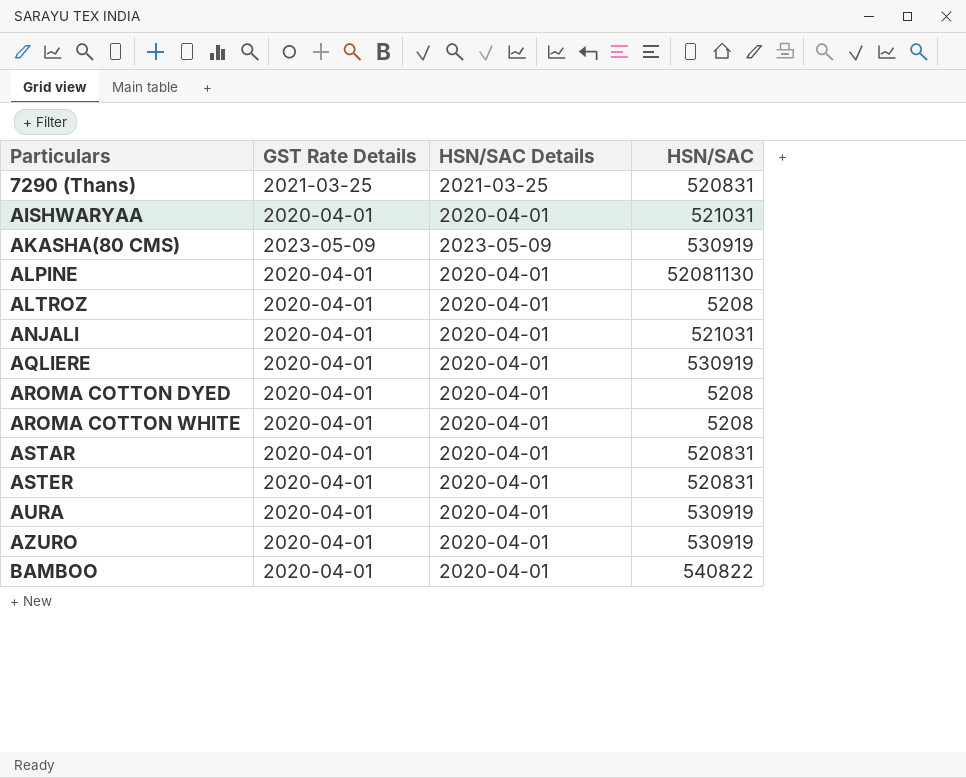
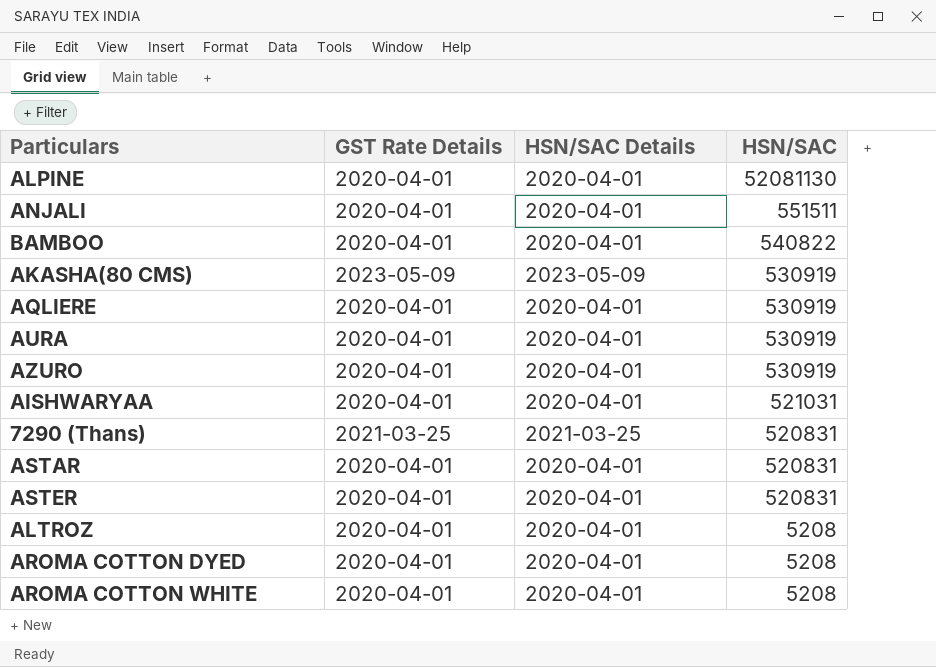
row order: Particulars ascending -> HSN/SAC descending
ANJALI | HSN/SAC: 521031 -> 551511

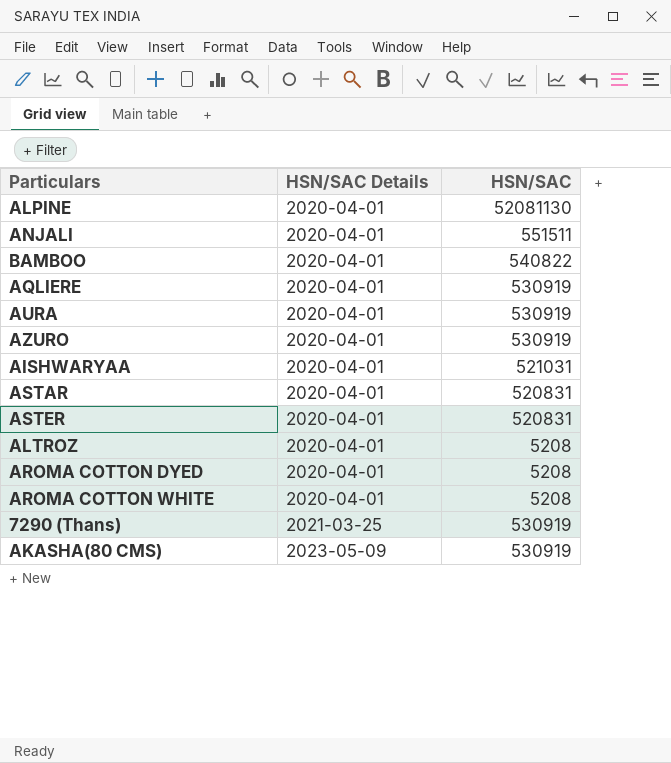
row order: HSN/SAC descending -> HSN/SAC Details ascending
column GST Rate Details | position: 2 -> none
7290 (Thans) | HSN/SAC: 520831 -> 530919

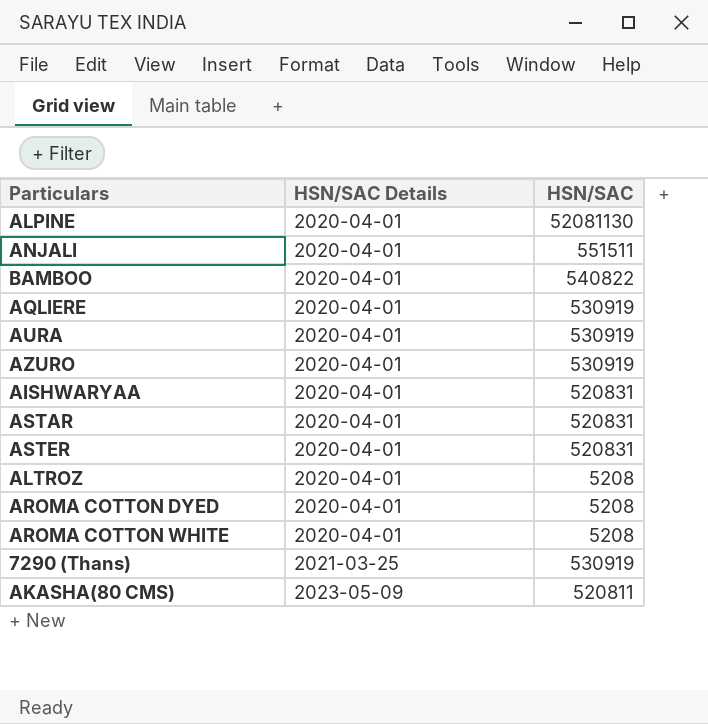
AISHWARYAA | HSN/SAC: 521031 -> 520831
AKASHA(80 CMS) | HSN/SAC: 530919 -> 520811

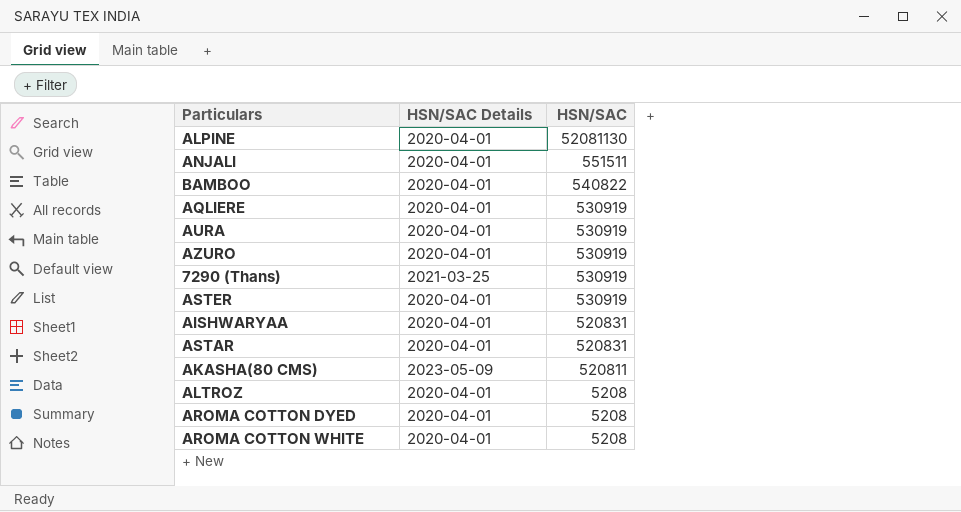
row order: HSN/SAC Details ascending -> HSN/SAC descending
ASTER | HSN/SAC: 520831 -> 530919

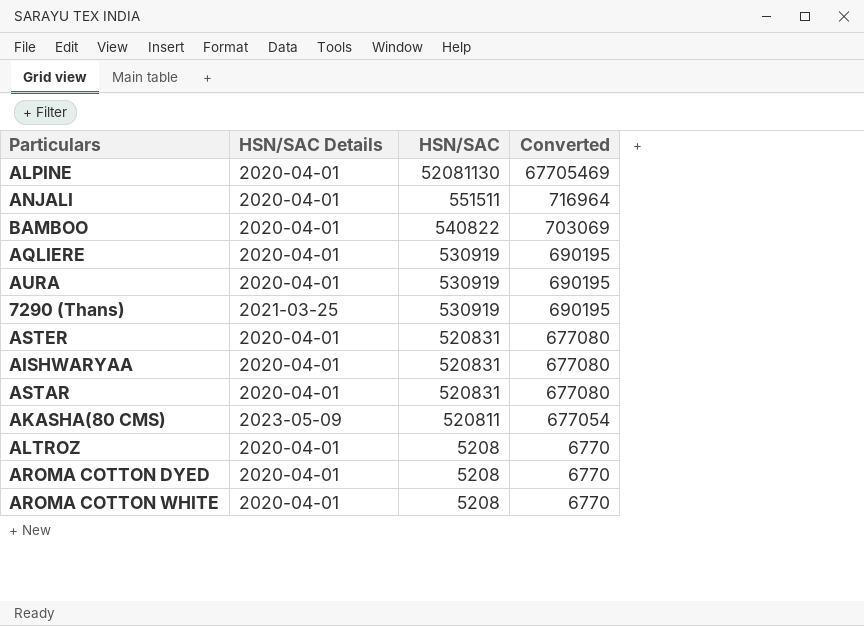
column Converted | formula: none -> [HSN/SAC] * 1.3
row AZURO: 2020-04-01 | 530919 -> none
ASTER | HSN/SAC: 530919 -> 520831

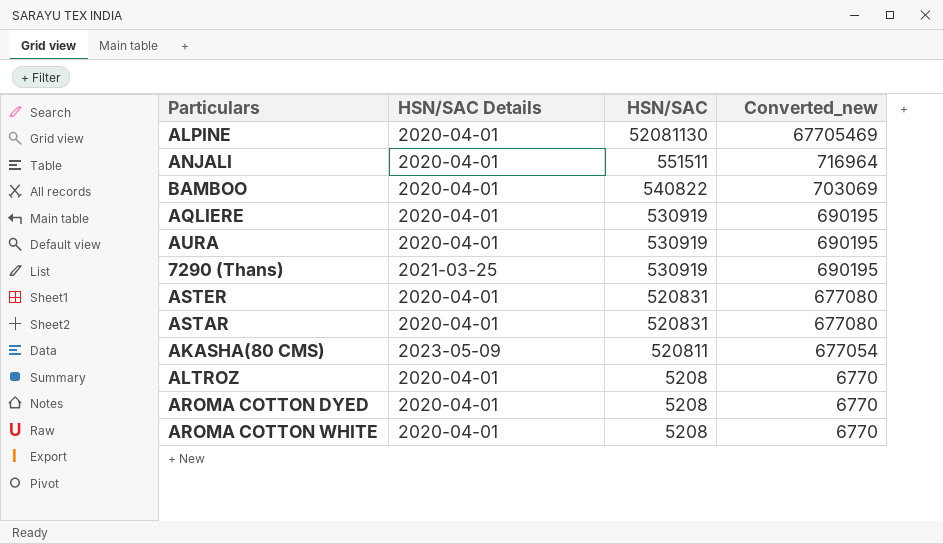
column name: Converted -> Converted_new
row AISHWARYAA: 2020-04-01 | 520831 | 677080 -> none

